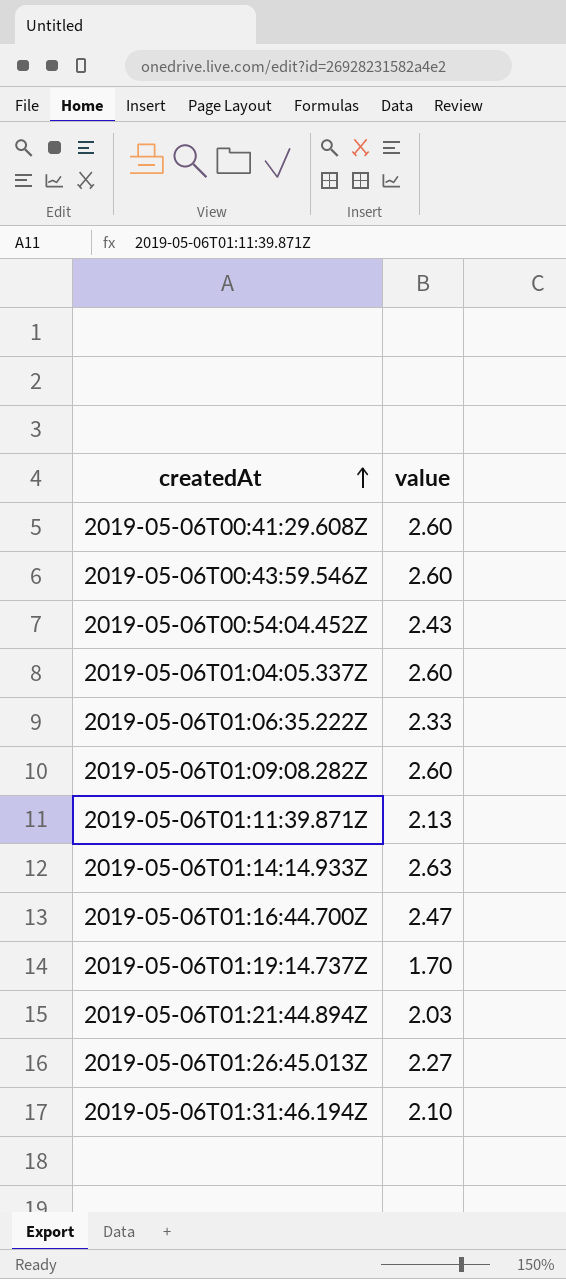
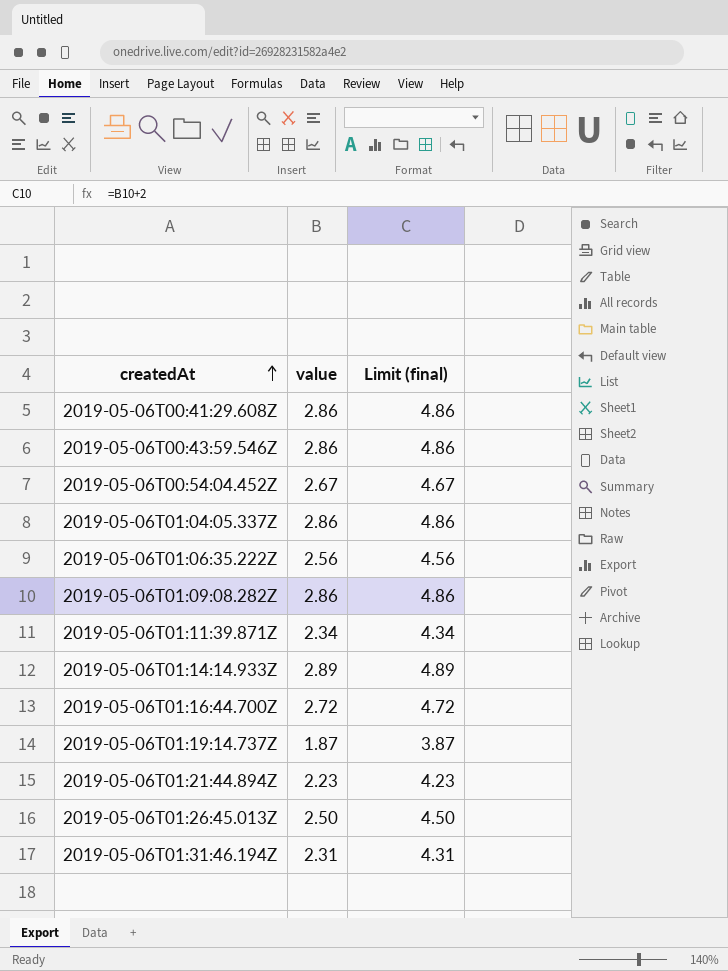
column Limit (final) | formula: none -> [value] + 2
2019-05-06T00:41:29.608Z | value: 2.60 -> 2.86
2019-05-06T00:43:59.546Z | value: 2.60 -> 2.86
2019-05-06T00:54:04.452Z | value: 2.43 -> 2.67
2019-05-06T01:04:05.337Z | value: 2.60 -> 2.86
2019-05-06T01:06:35.222Z | value: 2.33 -> 2.56
2019-05-06T01:09:08.282Z | value: 2.60 -> 2.86
2019-05-06T01:11:39.871Z | value: 2.13 -> 2.34
2019-05-06T01:14:14.933Z | value: 2.63 -> 2.89
2019-05-06T01:16:44.700Z | value: 2.47 -> 2.72
2019-05-06T01:19:14.737Z | value: 1.70 -> 1.87
2019-05-06T01:21:44.894Z | value: 2.03 -> 2.23
2019-05-06T01:26:45.013Z | value: 2.27 -> 2.50
2019-05-06T01:31:46.194Z | value: 2.10 -> 2.31

